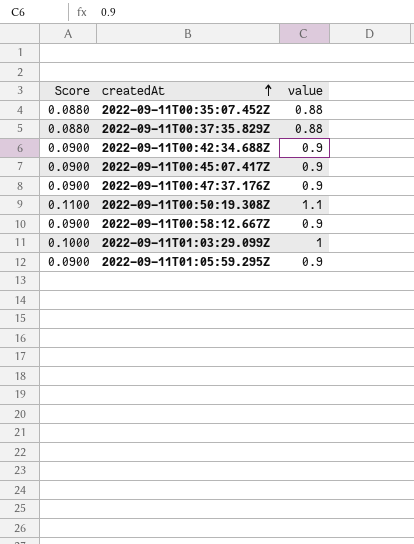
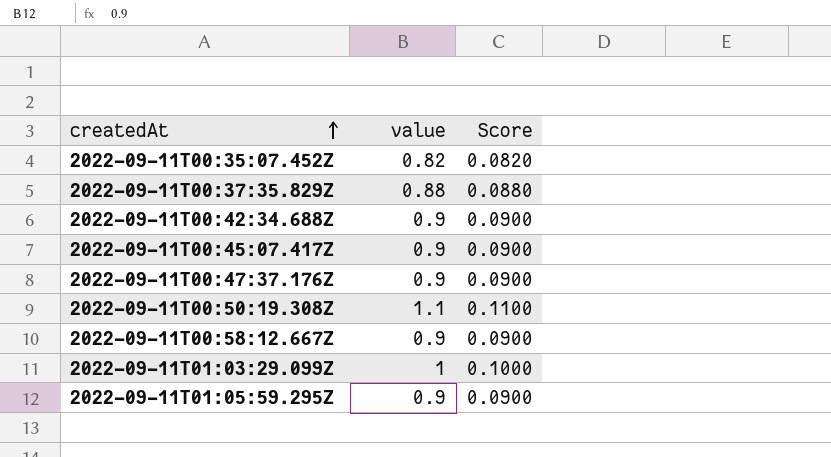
column Score | position: 1 -> 3
2022-09-11T00:35:07.452Z | value: 0.88 -> 0.82
2022-09-11T00:35:07.452Z | Score: 0.0880 -> 0.0820

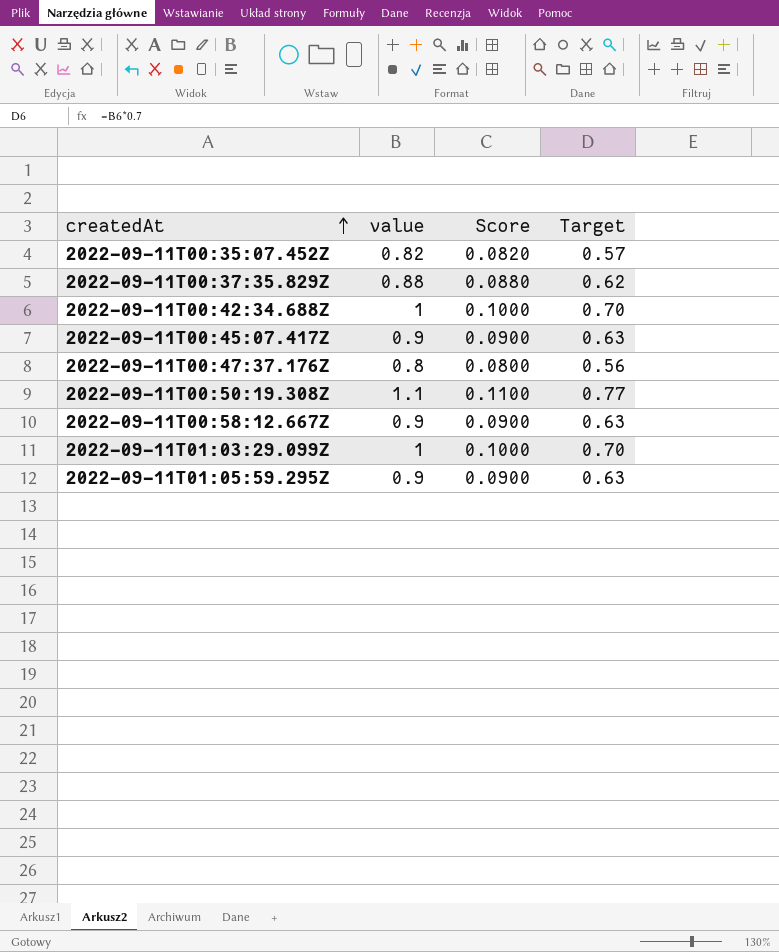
column Target | formula: none -> [value] * 0.7
2022-09-11T00:42:34.688Z | value: 0.9 -> 1
2022-09-11T00:42:34.688Z | Score: 0.0900 -> 0.1000
2022-09-11T00:47:37.176Z | value: 0.9 -> 0.8
2022-09-11T00:47:37.176Z | Score: 0.0900 -> 0.0800

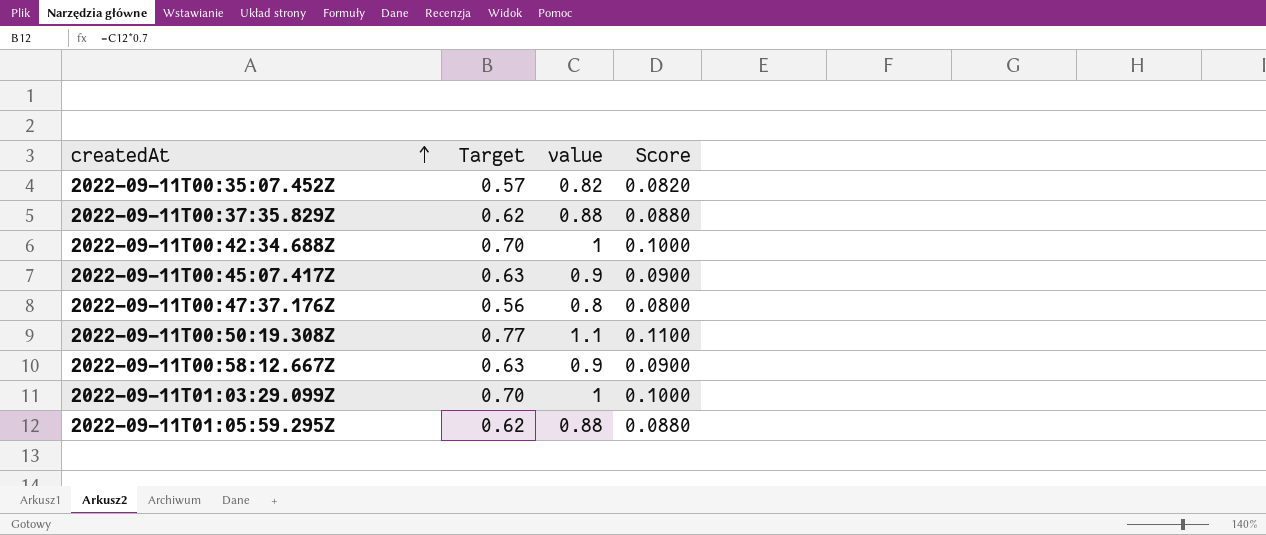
column Target | position: 4 -> 2
2022-09-11T01:05:59.295Z | Target: 0.63 -> 0.62
2022-09-11T01:05:59.295Z | value: 0.9 -> 0.88
2022-09-11T01:05:59.295Z | Score: 0.0900 -> 0.0880

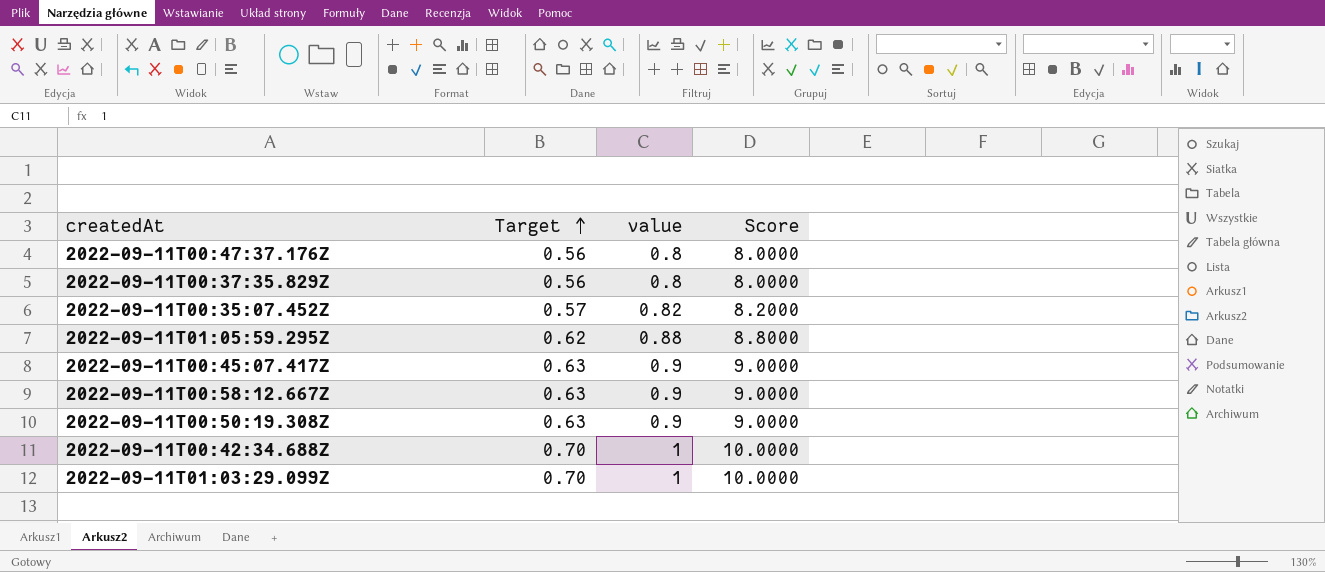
row order: createdAt ascending -> Target ascending
column Score | formula: [value] * 0.1 -> [value] * 10
2022-09-11T00:37:35.829Z | Target: 0.62 -> 0.56
2022-09-11T00:37:35.829Z | value: 0.88 -> 0.8
2022-09-11T00:50:19.308Z | Target: 0.77 -> 0.63
2022-09-11T00:50:19.308Z | value: 1.1 -> 0.9

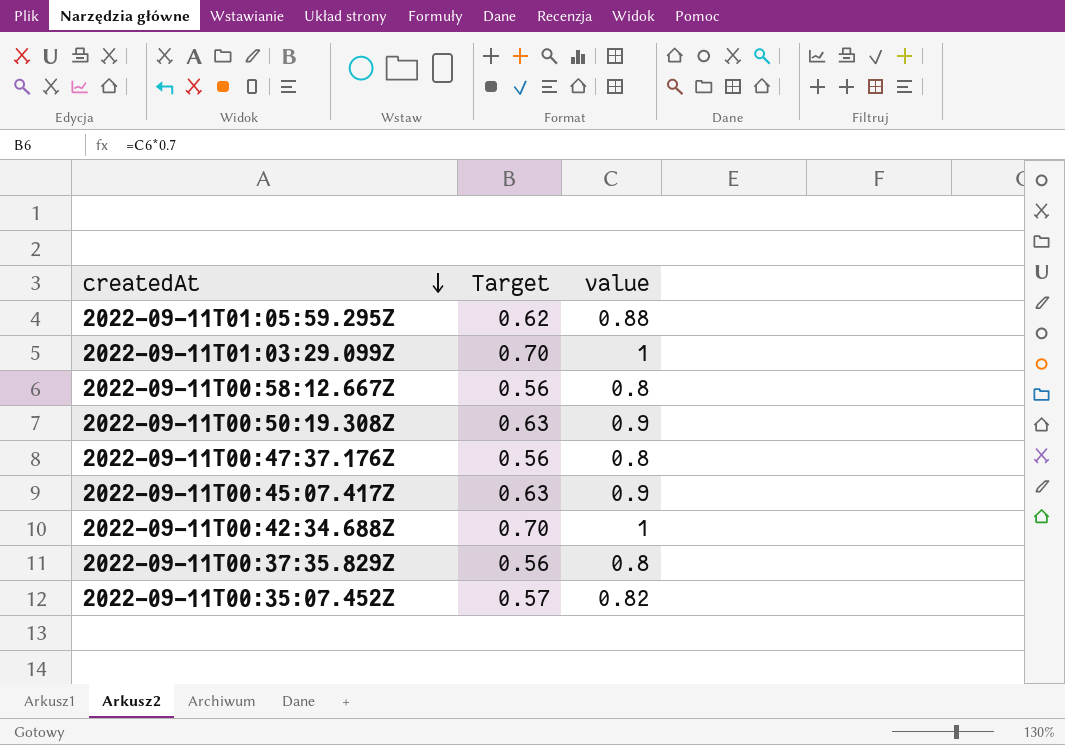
row order: Target ascending -> createdAt descending
column Score | formula: [value] * 10 -> none
2022-09-11T00:58:12.667Z | Target: 0.63 -> 0.56
2022-09-11T00:58:12.667Z | value: 0.9 -> 0.8

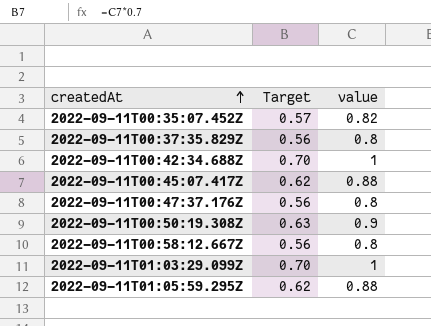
row order: createdAt descending -> createdAt ascending
2022-09-11T00:45:07.417Z | Target: 0.63 -> 0.62
2022-09-11T00:45:07.417Z | value: 0.9 -> 0.88

